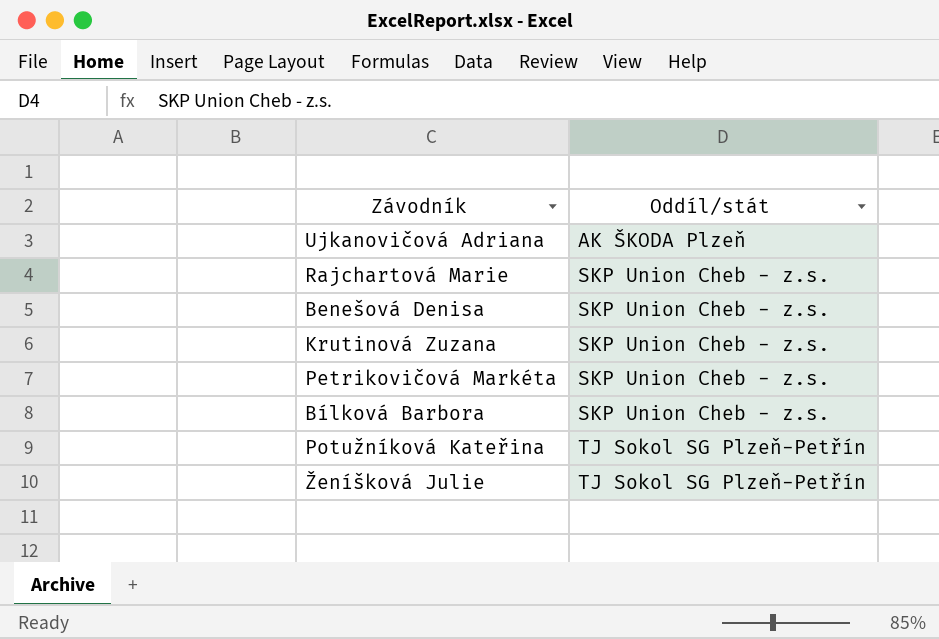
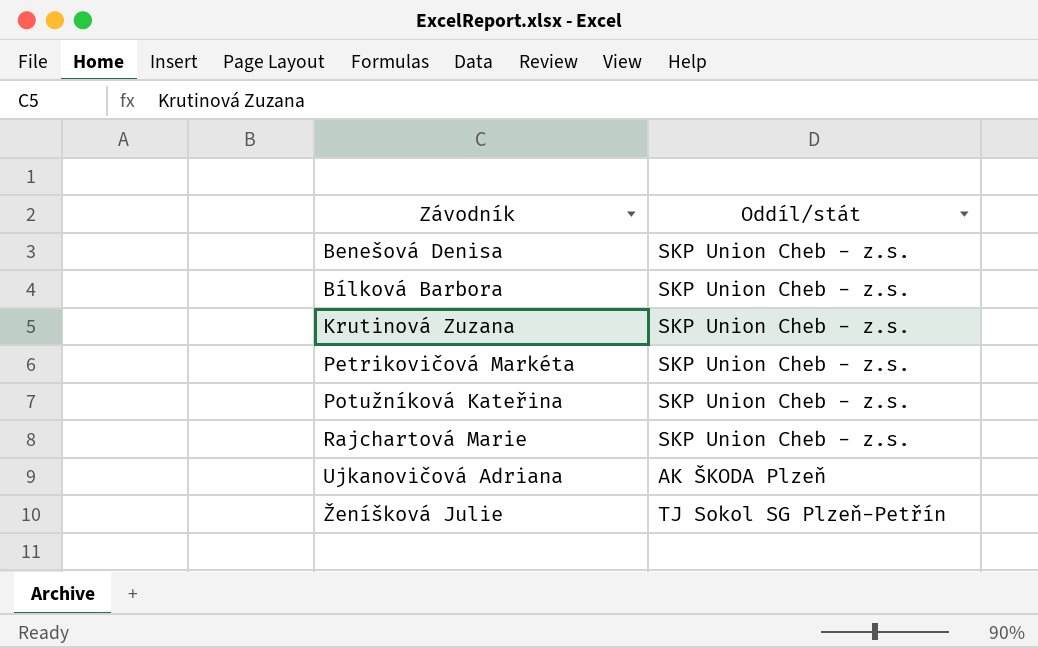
row order: Oddíl/stát ascending -> Závodník ascending
Potužníková Kateřina | Oddíl/stát: TJ Sokol SG Plzeň-Petřín -> SKP Union Cheb - z.s.

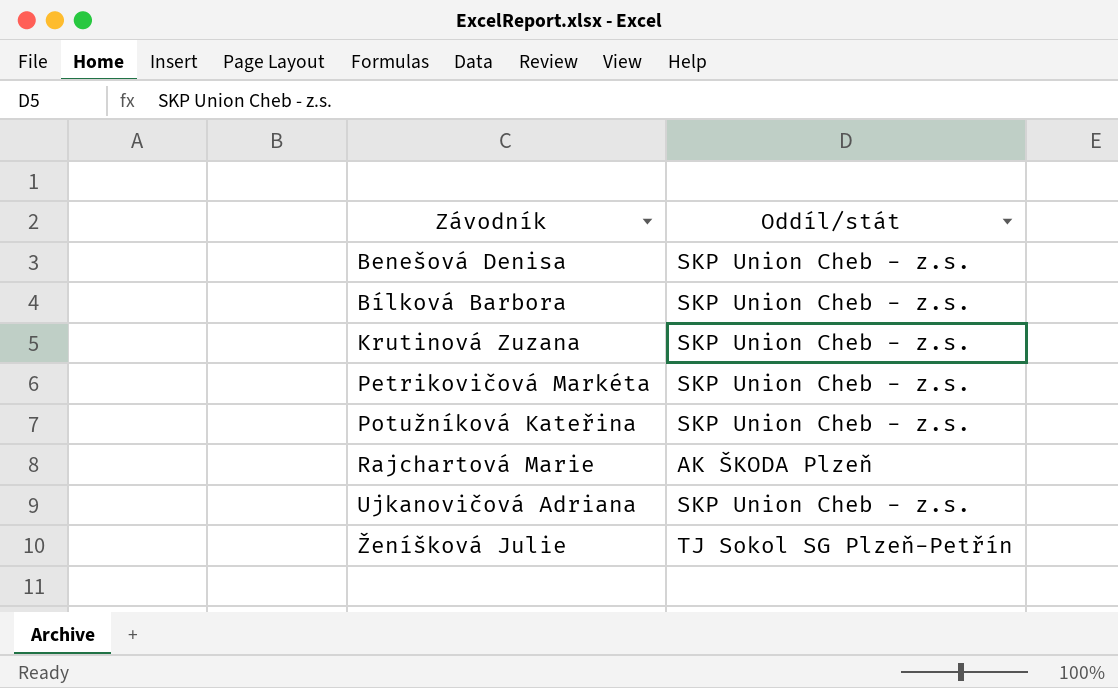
Rajchartová Marie | Oddíl/stát: SKP Union Cheb - z.s. -> AK ŠKODA Plzeň
Ujkanovičová Adriana | Oddíl/stát: AK ŠKODA Plzeň -> SKP Union Cheb - z.s.

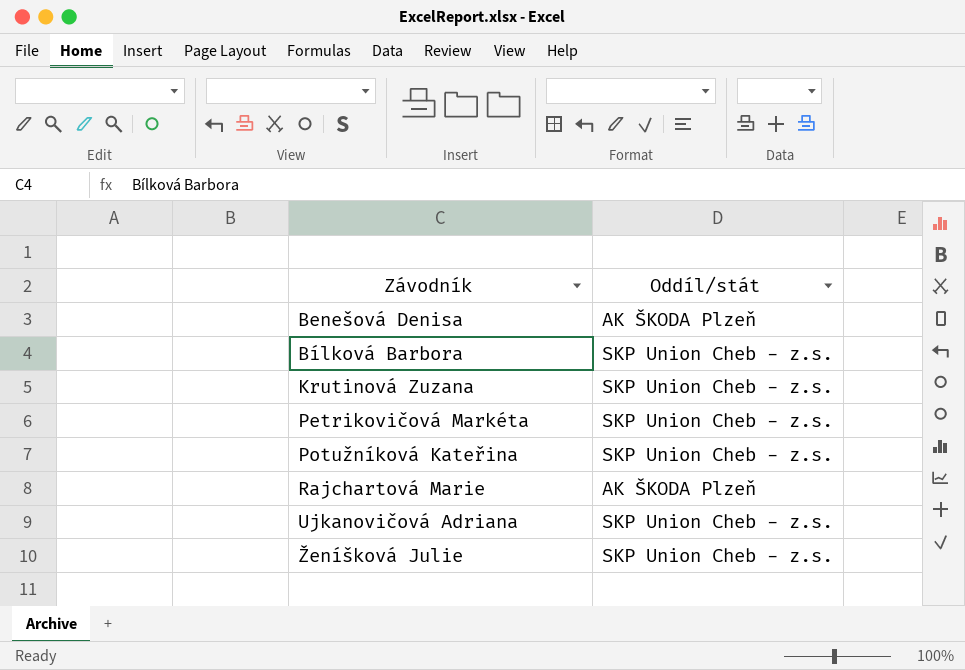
Benešová Denisa | Oddíl/stát: SKP Union Cheb - z.s. -> AK ŠKODA Plzeň
Ženíšková Julie | Oddíl/stát: TJ Sokol SG Plzeň-Petřín -> SKP Union Cheb - z.s.

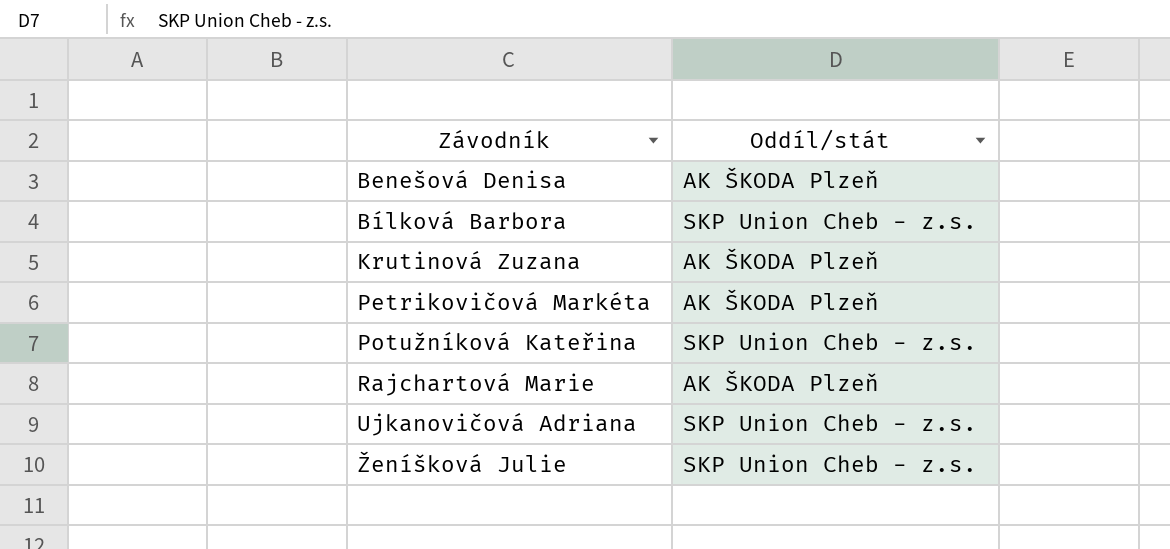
Krutinová Zuzana | Oddíl/stát: SKP Union Cheb - z.s. -> AK ŠKODA Plzeň
Petrikovičová Markéta | Oddíl/stát: SKP Union Cheb - z.s. -> AK ŠKODA Plzeň

